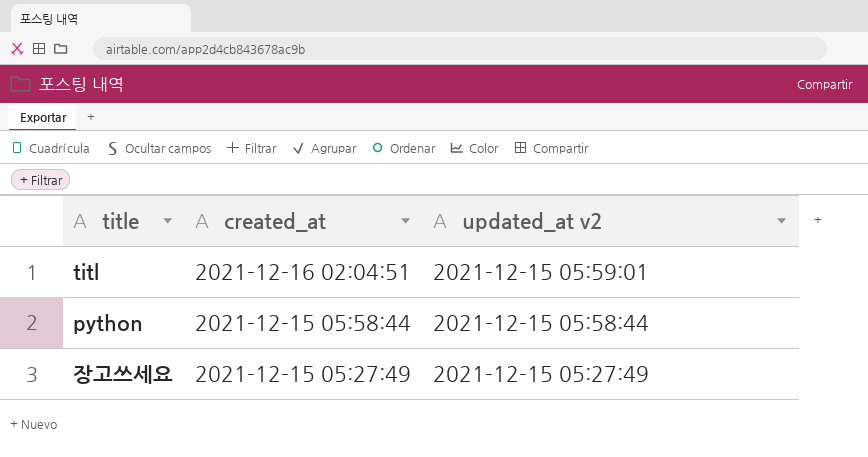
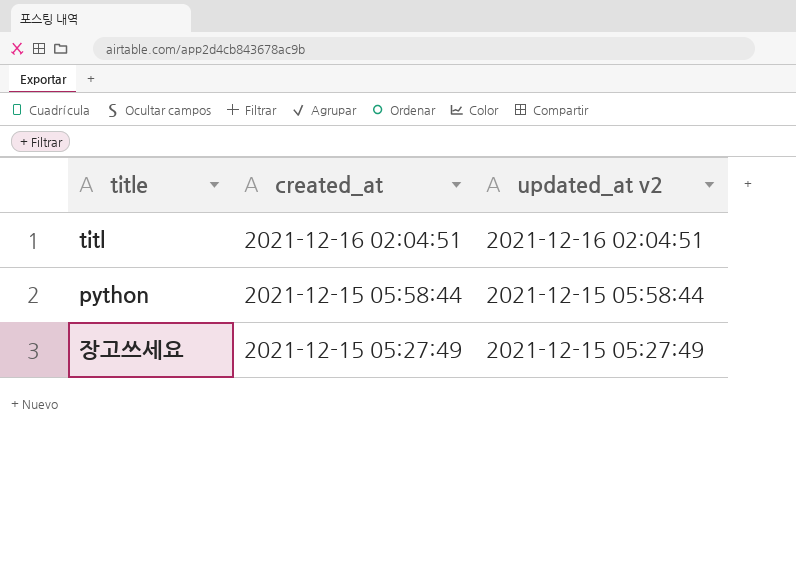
titl | updated_at v2: 2021-12-15 05:59:01 -> 2021-12-16 02:04:51

